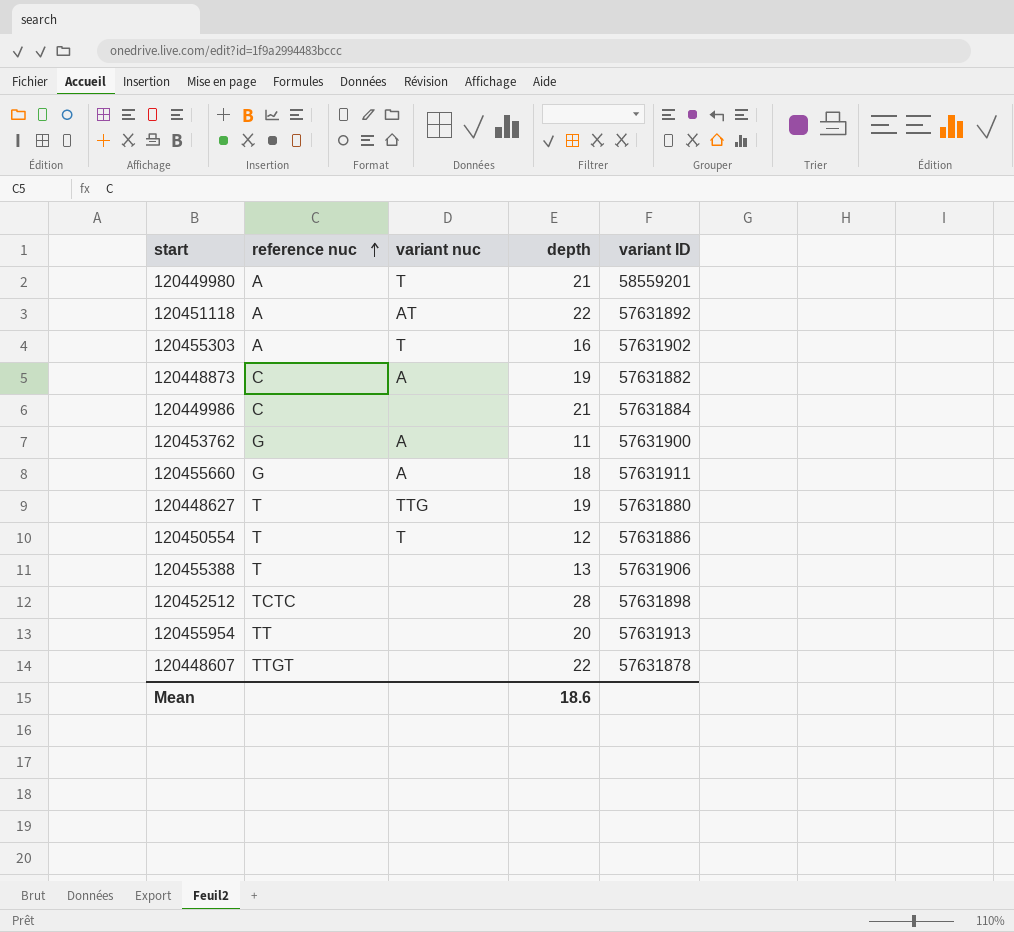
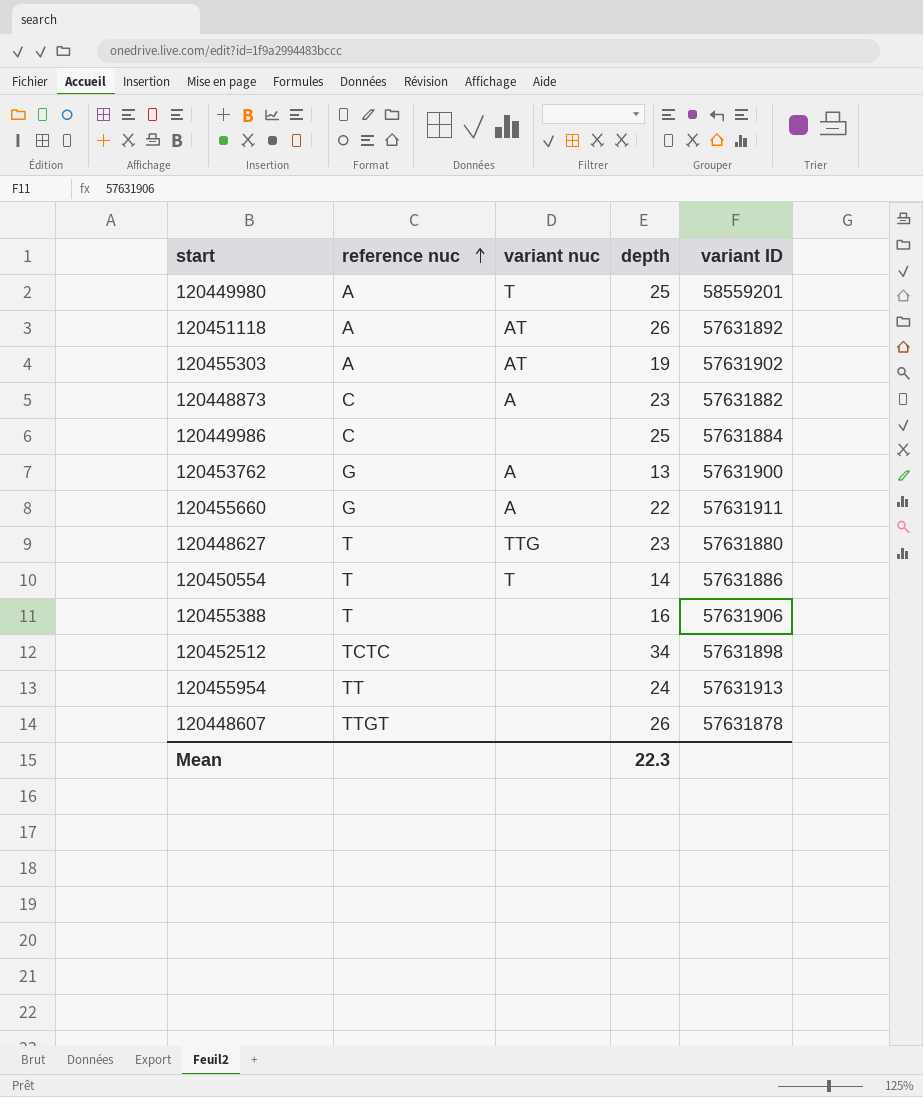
120449980 | depth: 21 -> 25
120451118 | depth: 22 -> 26
120455303 | variant nuc: T -> AT
120455303 | depth: 16 -> 19
120448873 | depth: 19 -> 23
120449986 | depth: 21 -> 25
120453762 | depth: 11 -> 13
120455660 | depth: 18 -> 22
120448627 | depth: 19 -> 23
120450554 | depth: 12 -> 14
120455388 | depth: 13 -> 16
120452512 | depth: 28 -> 34
120455954 | depth: 20 -> 24
120448607 | depth: 22 -> 26
Mean | depth: 18.6 -> 22.3

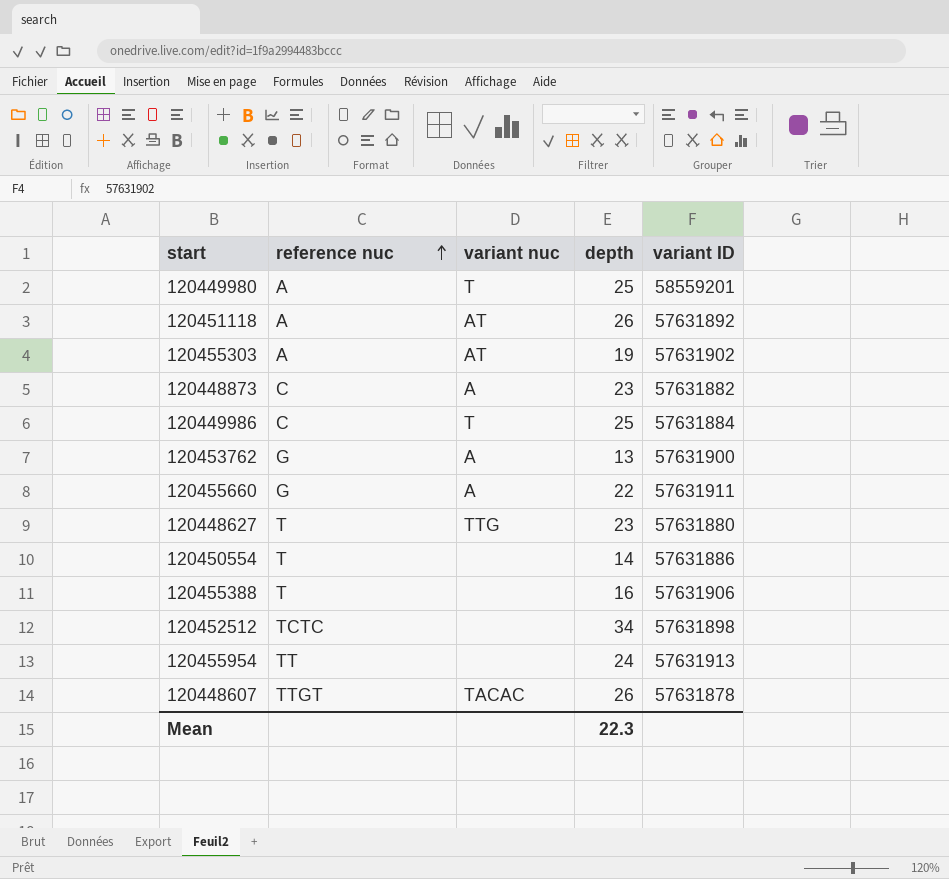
120449986 | variant nuc: none -> T
120450554 | variant nuc: T -> none
120448607 | variant nuc: none -> TACAC

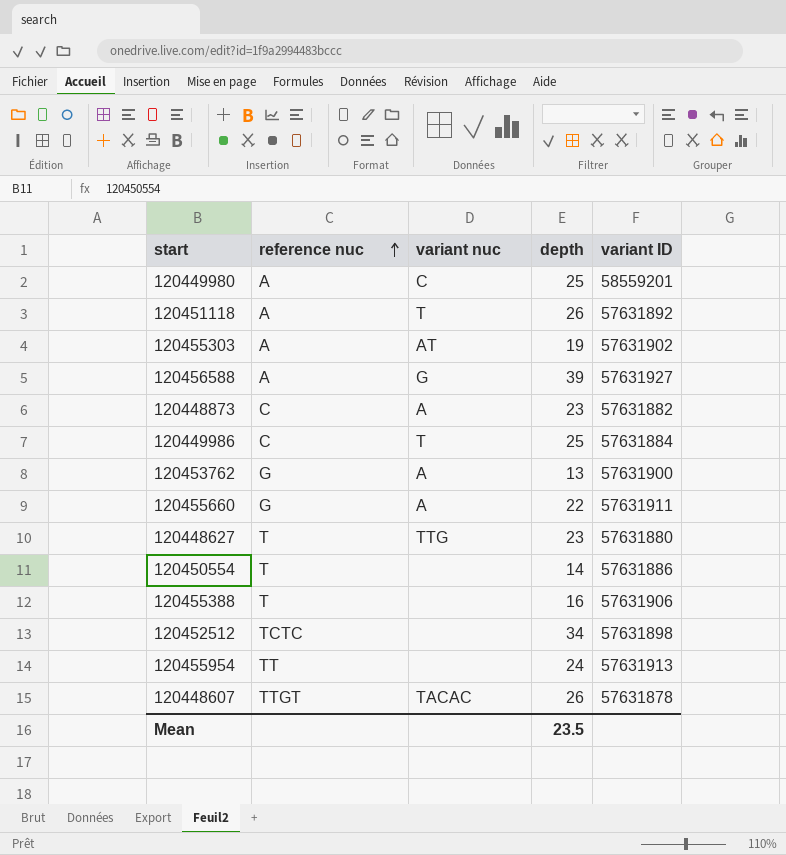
120449980 | variant nuc: T -> C
120451118 | variant nuc: AT -> T
row 120456588: none -> A | G | 39 | 57631927
Mean | depth: 22.3 -> 23.5

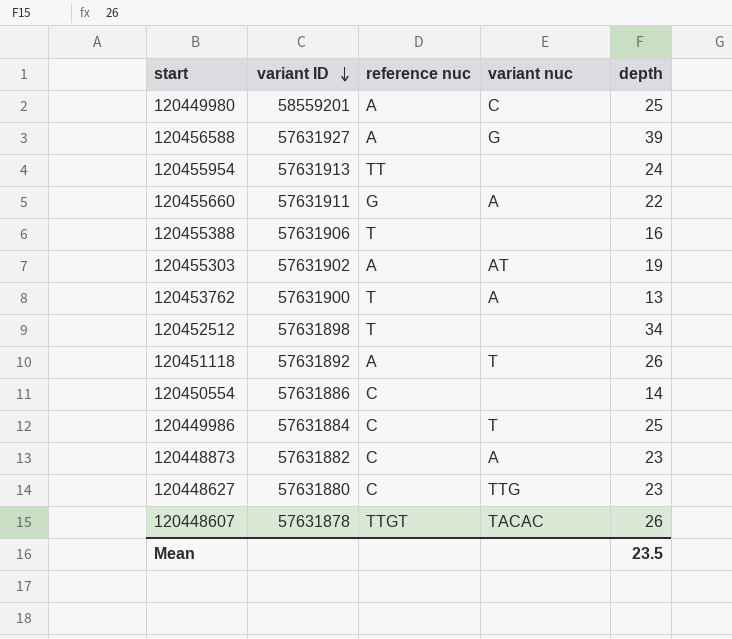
row order: reference nuc ascending -> variant ID descending
column variant ID | position: 5 -> 2
120453762 | reference nuc: G -> T
120452512 | reference nuc: TCTC -> T
120450554 | reference nuc: T -> C
120448627 | reference nuc: T -> C

